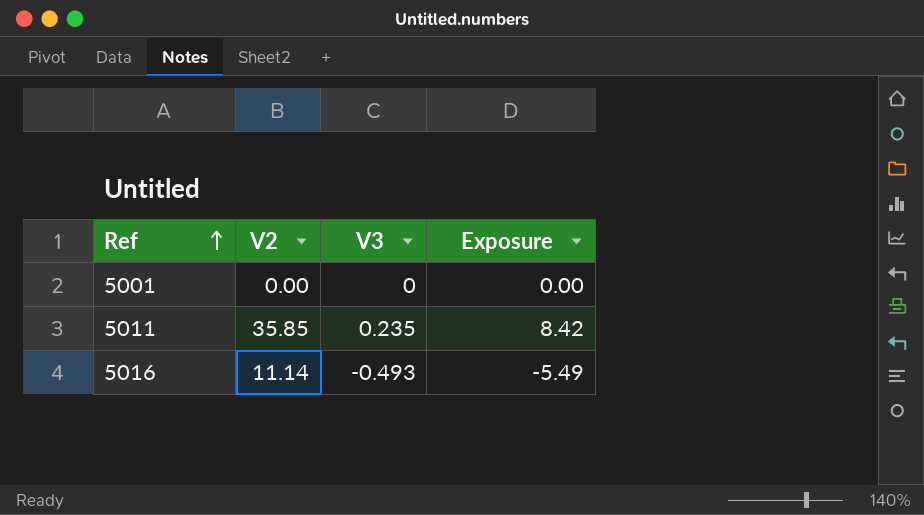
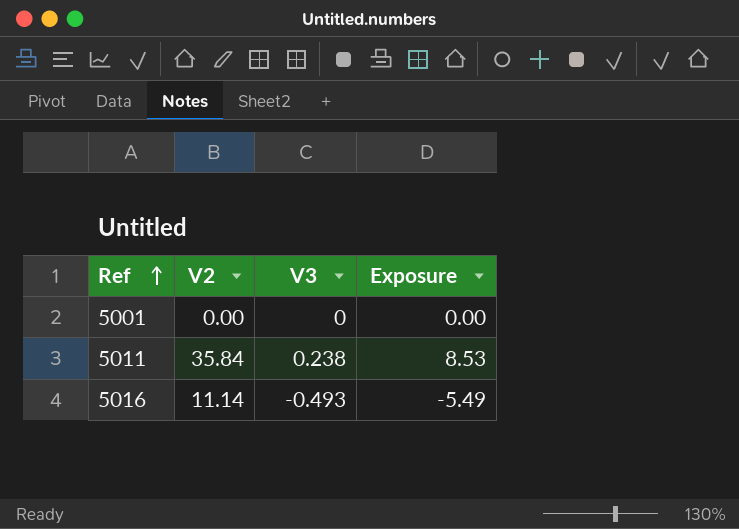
5011 | V2: 35.85 -> 35.84
5011 | V3: 0.235 -> 0.238
5011 | Exposure: 8.42 -> 8.53

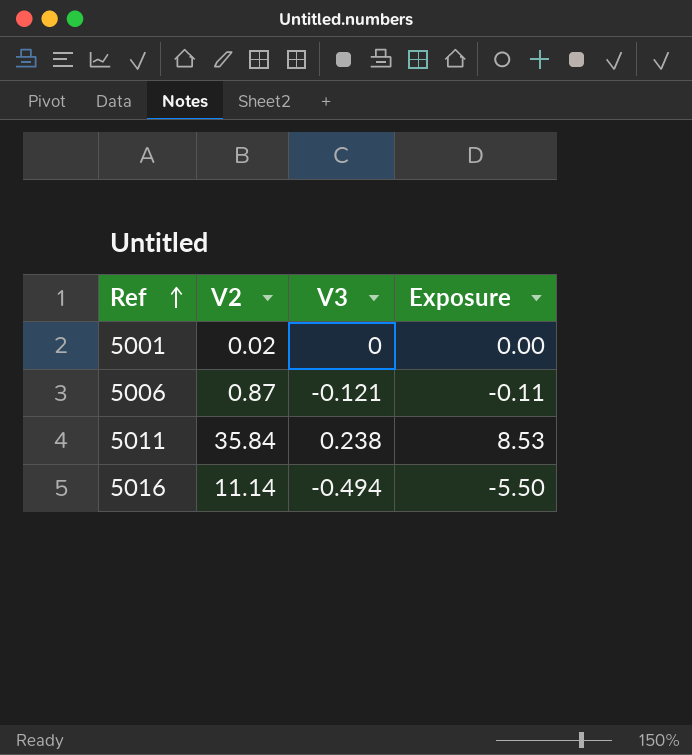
5001 | V2: 0.00 -> 0.02
row 5006: none -> 0.87 | -0.121 | -0.11
5016 | V3: -0.493 -> -0.494
5016 | Exposure: -5.49 -> -5.50

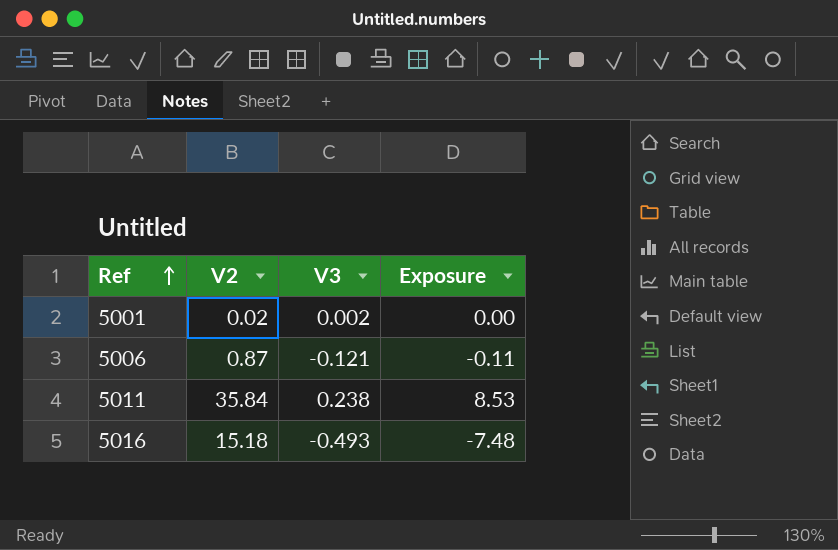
5001 | V3: 0 -> 0.002
5016 | V2: 11.14 -> 15.18
5016 | V3: -0.494 -> -0.493
5016 | Exposure: -5.50 -> -7.48

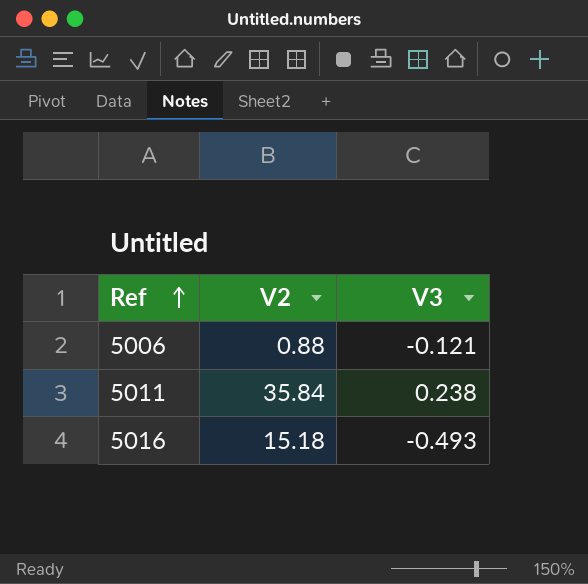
column Exposure | formula: [V2] * [V3] -> none
row 5001: 0.02 | 0.002 | 0.00 -> none
5006 | V2: 0.87 -> 0.88

